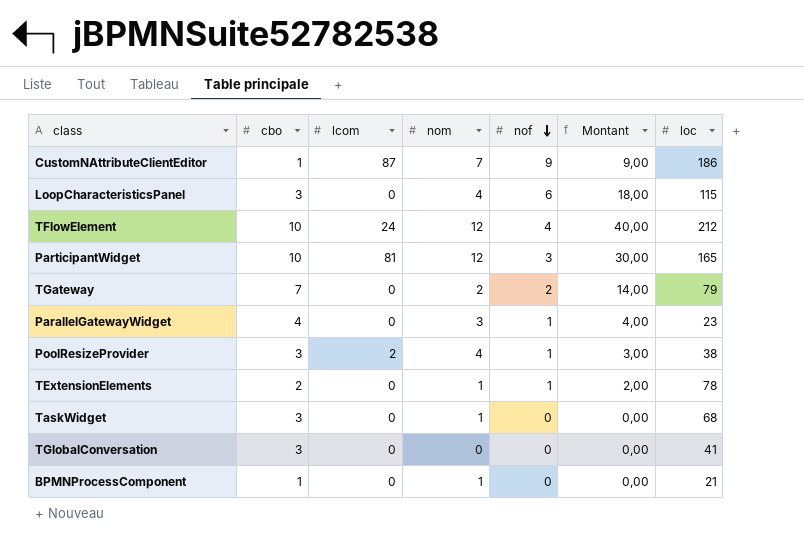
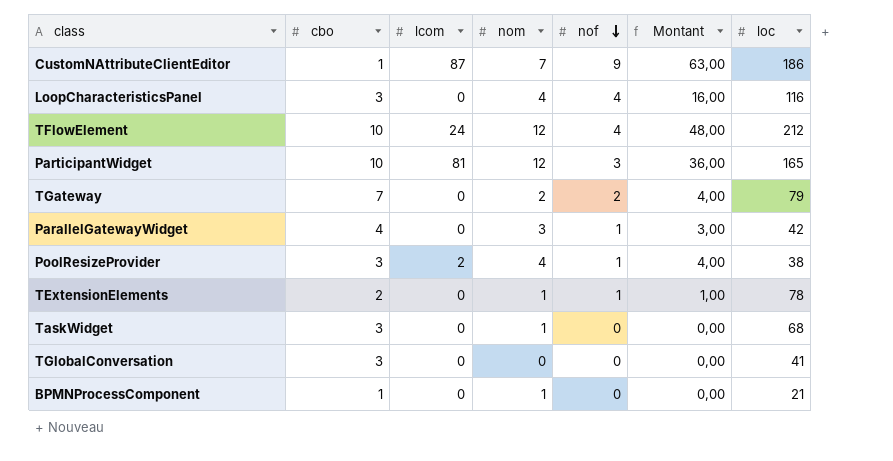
column Montant | formula: [cbo] * [nof] -> [nom] * [nof]
LoopCharacteristicsPanel | nof: 6 -> 4
LoopCharacteristicsPanel | loc: 115 -> 116
ParallelGatewayWidget | loc: 23 -> 42

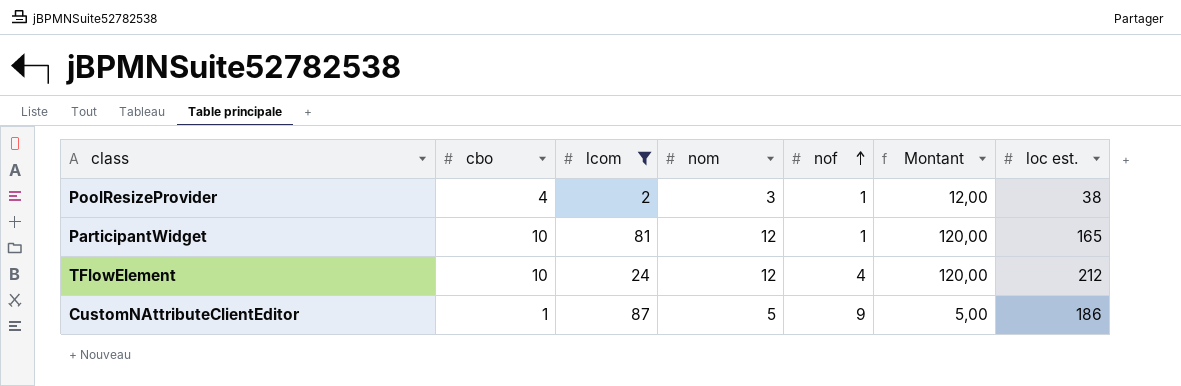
filter: none -> lcom != 0
row order: nof descending -> nof ascending
column Montant | formula: [nom] * [nof] -> [cbo] * [nom]
column name: loc -> loc est.
PoolResizeProvider | cbo: 3 -> 4
PoolResizeProvider | nom: 4 -> 3
ParticipantWidget | nof: 3 -> 1
CustomNAttributeClientEditor | nom: 7 -> 5

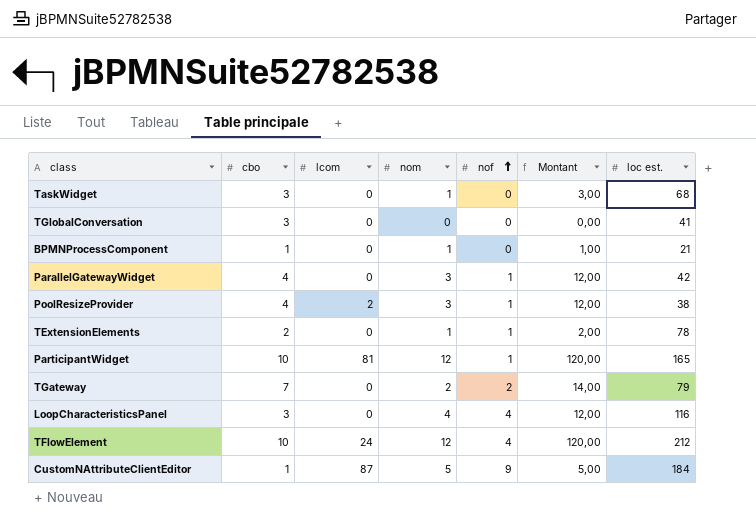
filter: lcom != 0 -> none
CustomNAttributeClientEditor | loc est.: 186 -> 184

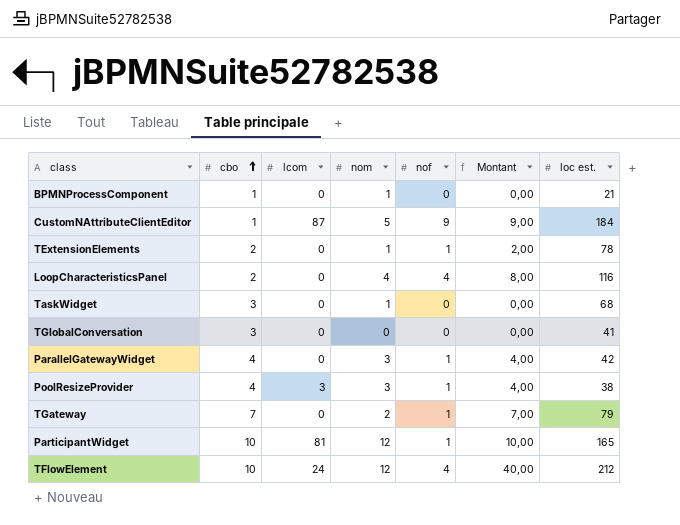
row order: nof ascending -> cbo ascending
column Montant | formula: [cbo] * [nom] -> [cbo] * [nof]
LoopCharacteristicsPanel | cbo: 3 -> 2
PoolResizeProvider | lcom: 2 -> 3
TGateway | nof: 2 -> 1

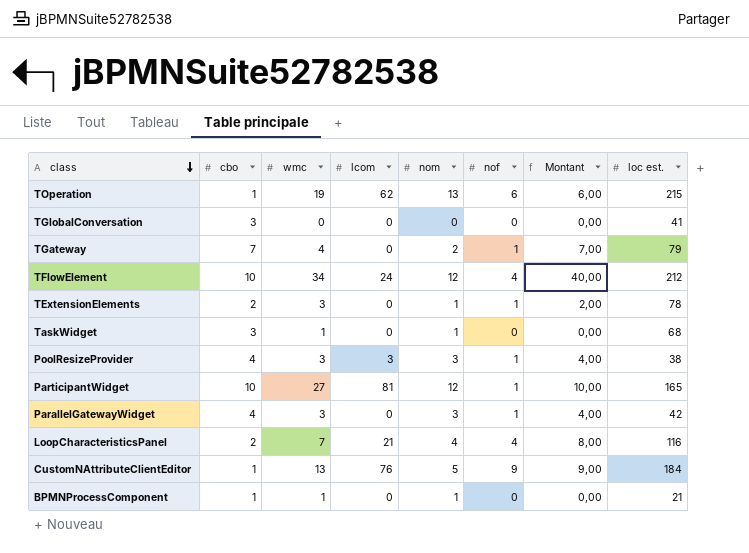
row order: cbo ascending -> class descending
column wmc | position: none -> 3
row TOperation: none -> 1 | 19 | 62 | 13 | 6 | 6,00 | 215
LoopCharacteristicsPanel | lcom: 0 -> 21
CustomNAttributeClientEditor | lcom: 87 -> 76

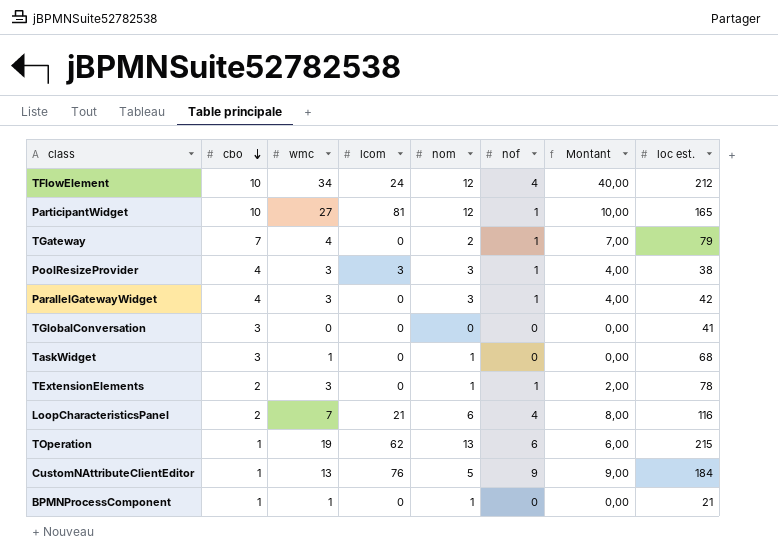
row order: class descending -> cbo descending
LoopCharacteristicsPanel | nom: 4 -> 6

